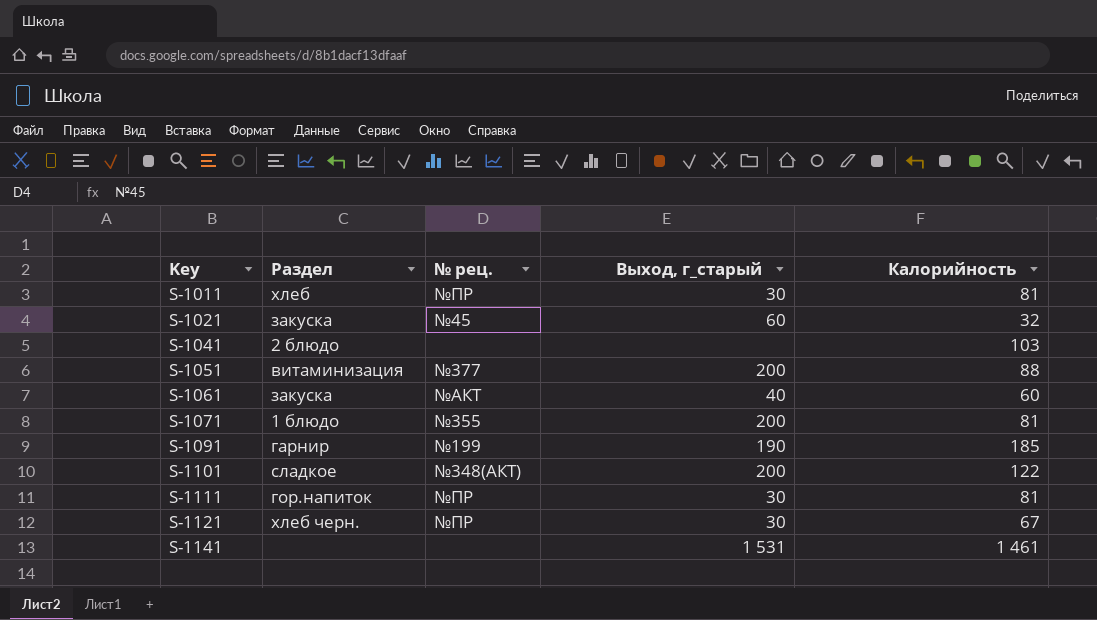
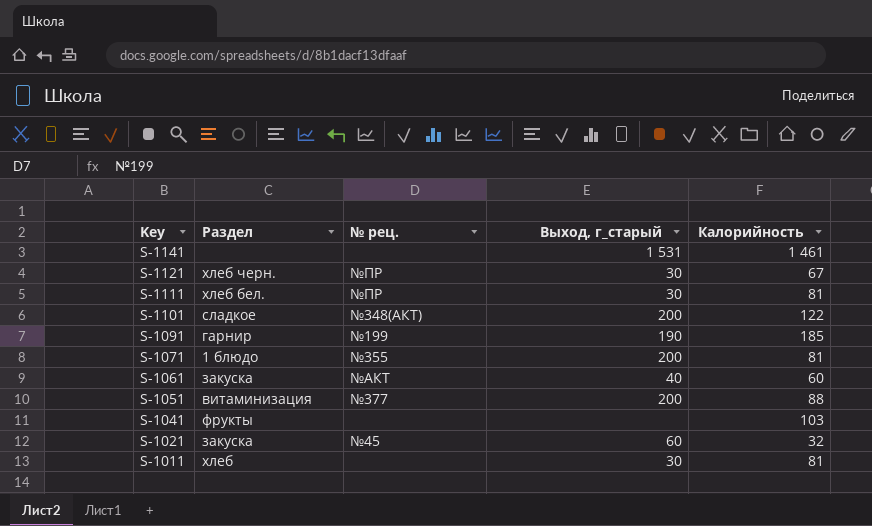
row order: Key ascending -> Key descending
S-1111 | Раздел: гор.напиток -> хлеб бел.
S-1041 | Раздел: 2 блюдо -> фрукты
S-1011 | № рец.: №ПР -> none

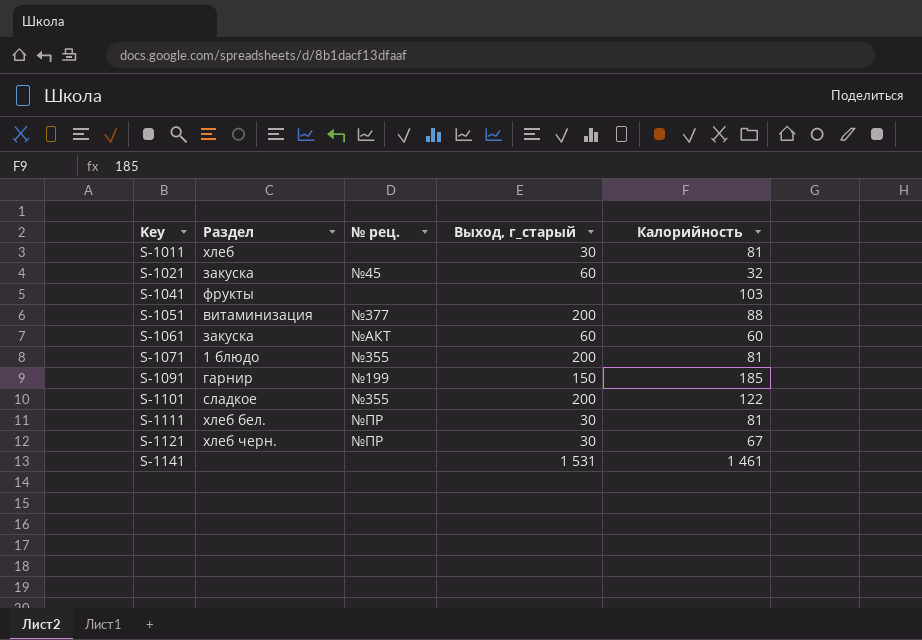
row order: Key descending -> Key ascending
S-1061 | Выход, г_старый: 40 -> 60
S-1091 | Выход, г_старый: 190 -> 150
S-1101 | № рец.: №348(АКТ) -> №355

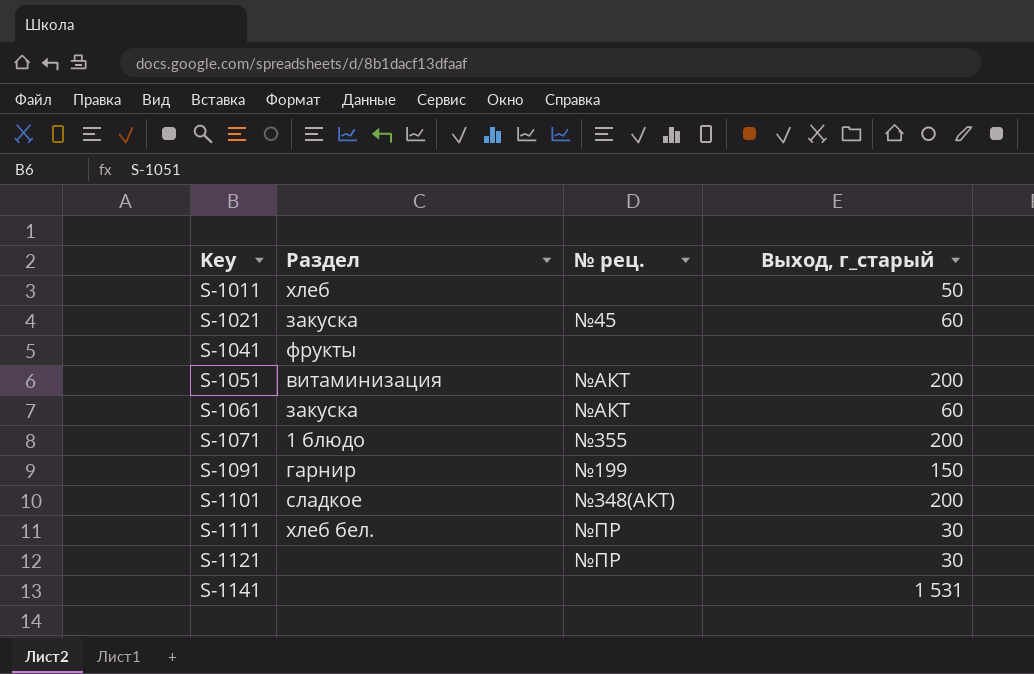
column Калорийность | position: 5 -> none
S-1011 | Выход, г_старый: 30 -> 50
S-1051 | № рец.: №377 -> №АКТ
S-1101 | № рец.: №355 -> №348(АКТ)
S-1121 | Раздел: хлеб черн. -> none

